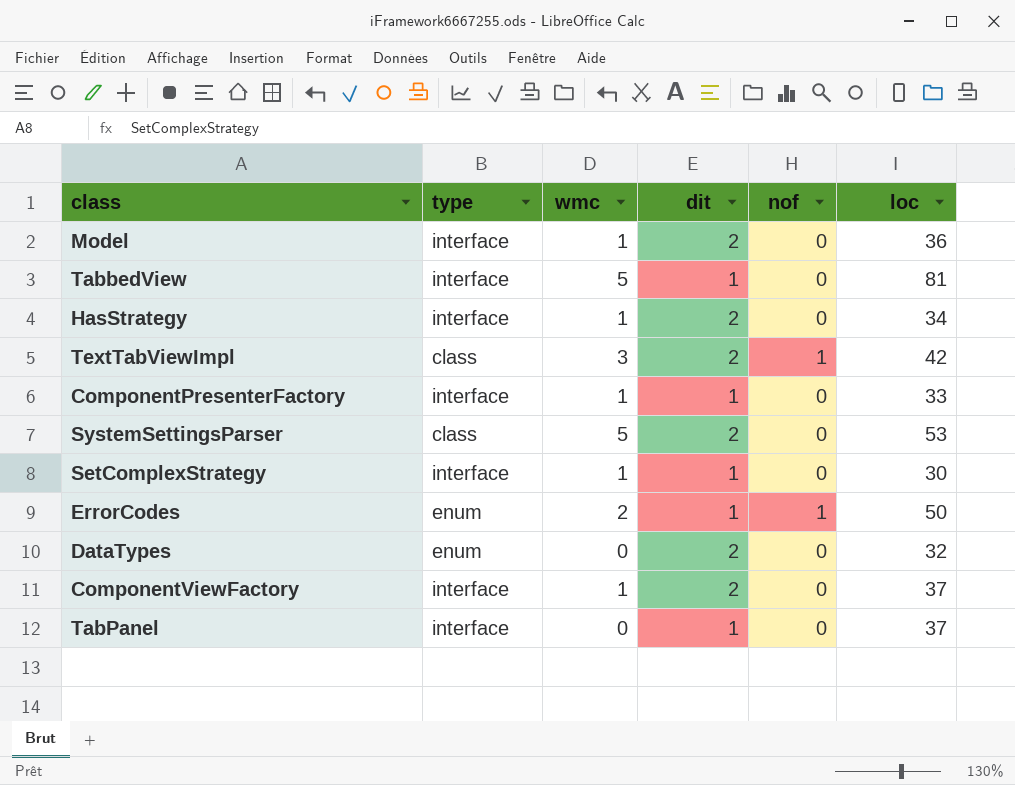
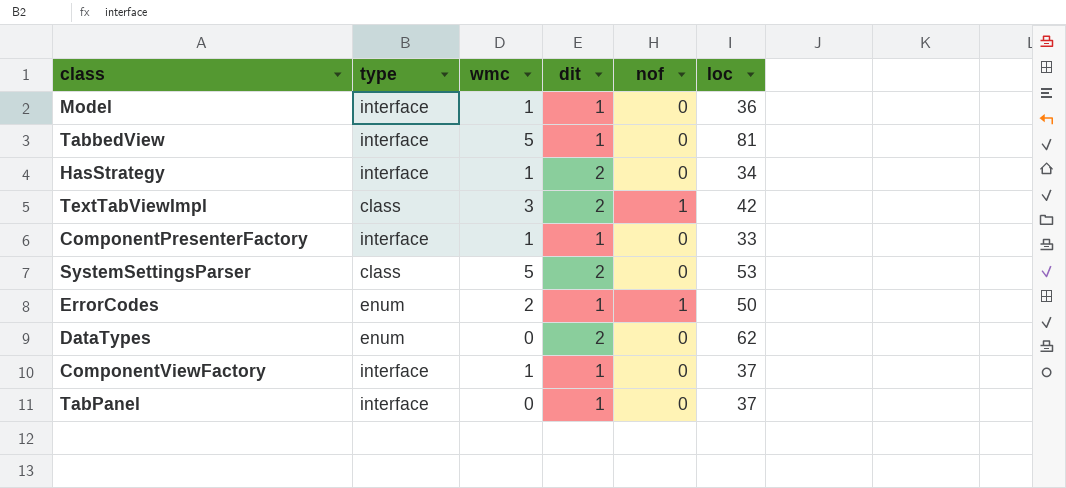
row SetComplexStrategy: interface | 1 | 1 | 0 | 30 -> none
Model | dit: 2 -> 1
DataTypes | loc: 32 -> 62
ComponentViewFactory | dit: 2 -> 1

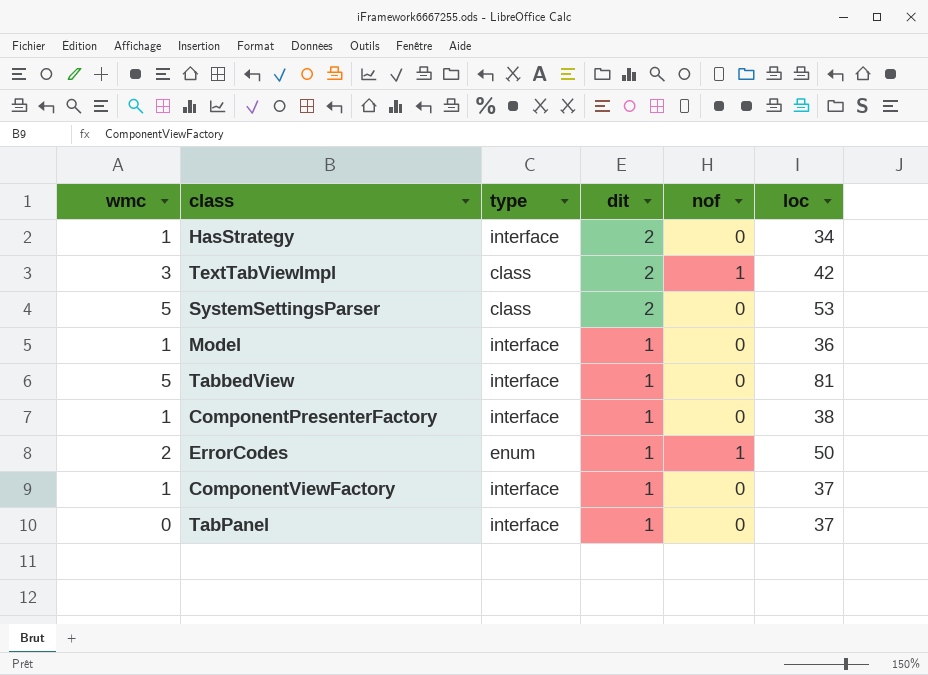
row order: none -> dit descending
column wmc | position: 3 -> 1
row DataTypes: enum | 0 | 2 | 0 | 62 -> none
ComponentPresenterFactory | loc: 33 -> 38

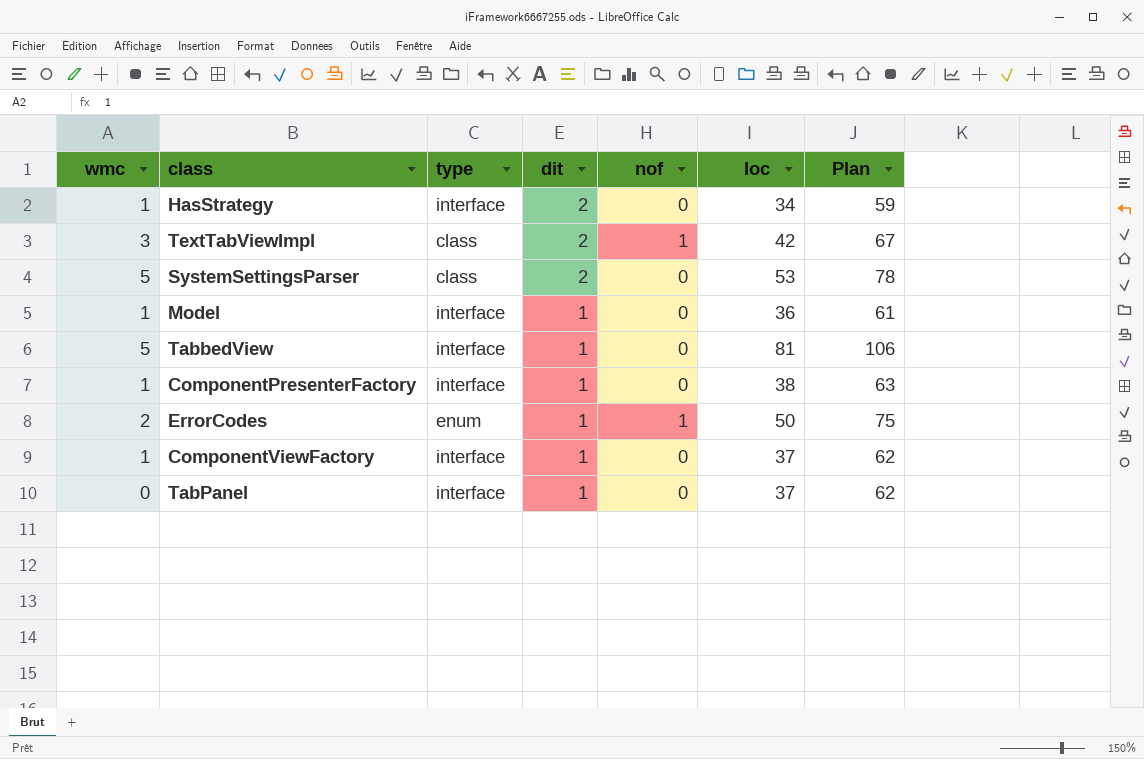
column Plan | formula: none -> [loc] + 25

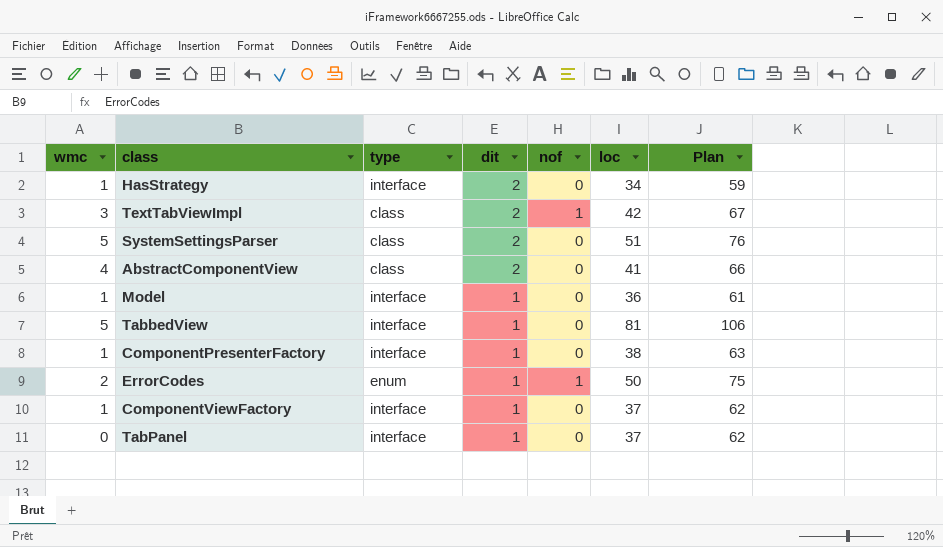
SystemSettingsParser | loc: 53 -> 51
SystemSettingsParser | Plan: 78 -> 76
row AbstractComponentView: none -> 4 | class | 2 | 0 | 41 | 66

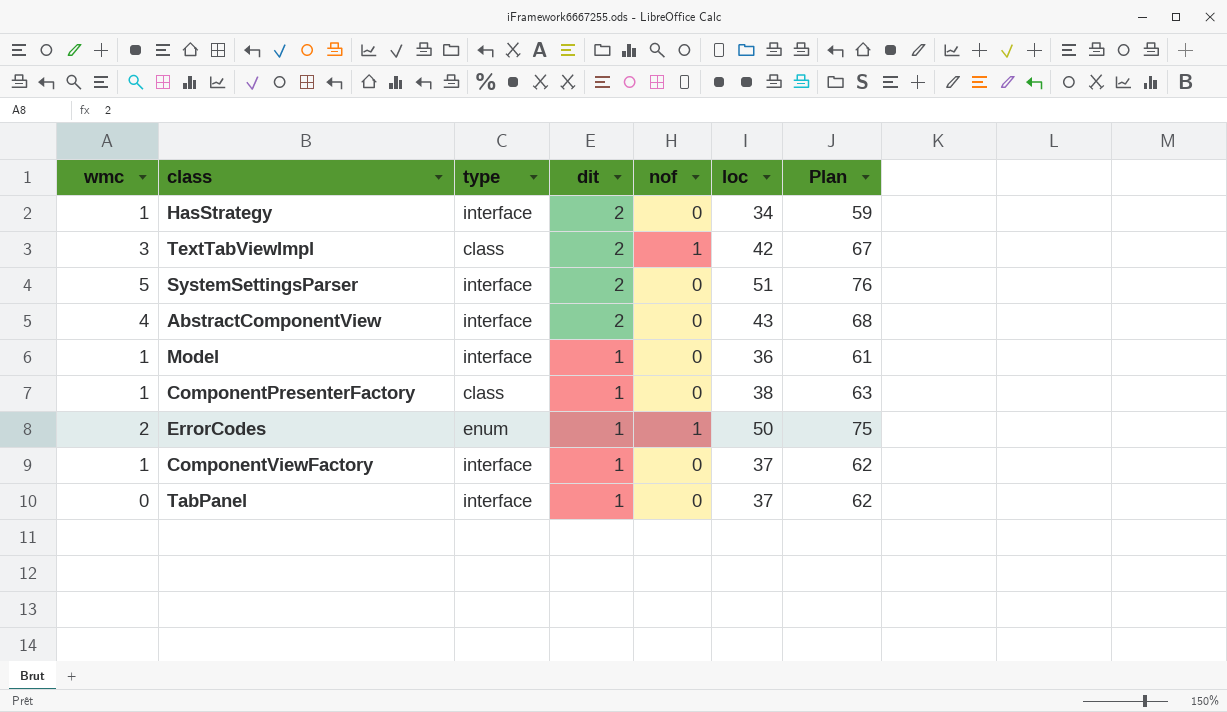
row TabbedView: 5 | interface | 1 | 0 | 81 | 106 -> none
SystemSettingsParser | type: class -> interface
AbstractComponentView | type: class -> interface
AbstractComponentView | loc: 41 -> 43
AbstractComponentView | Plan: 66 -> 68
ComponentPresenterFactory | type: interface -> class

